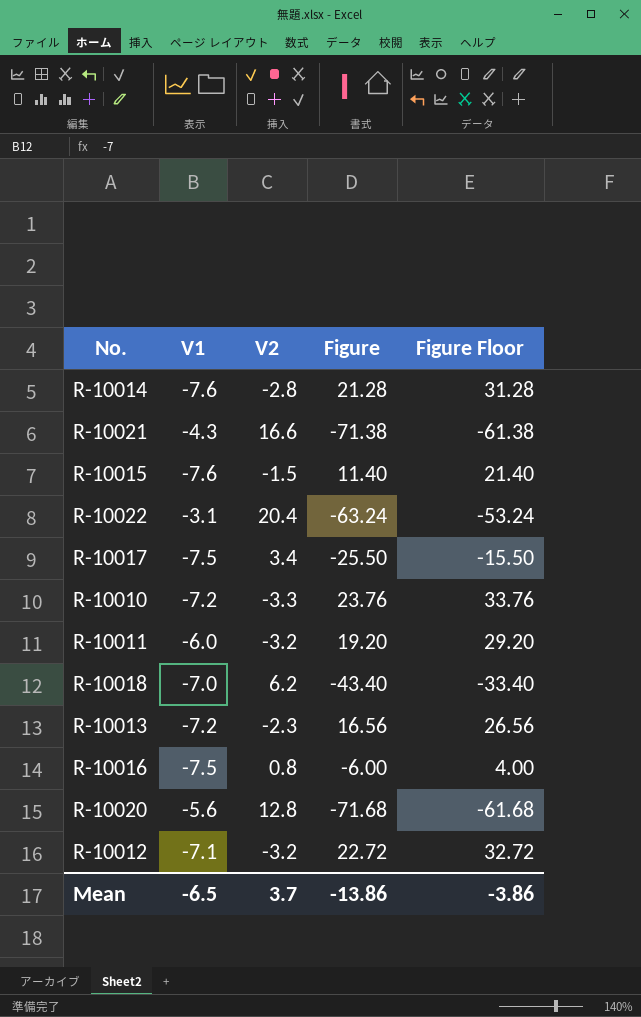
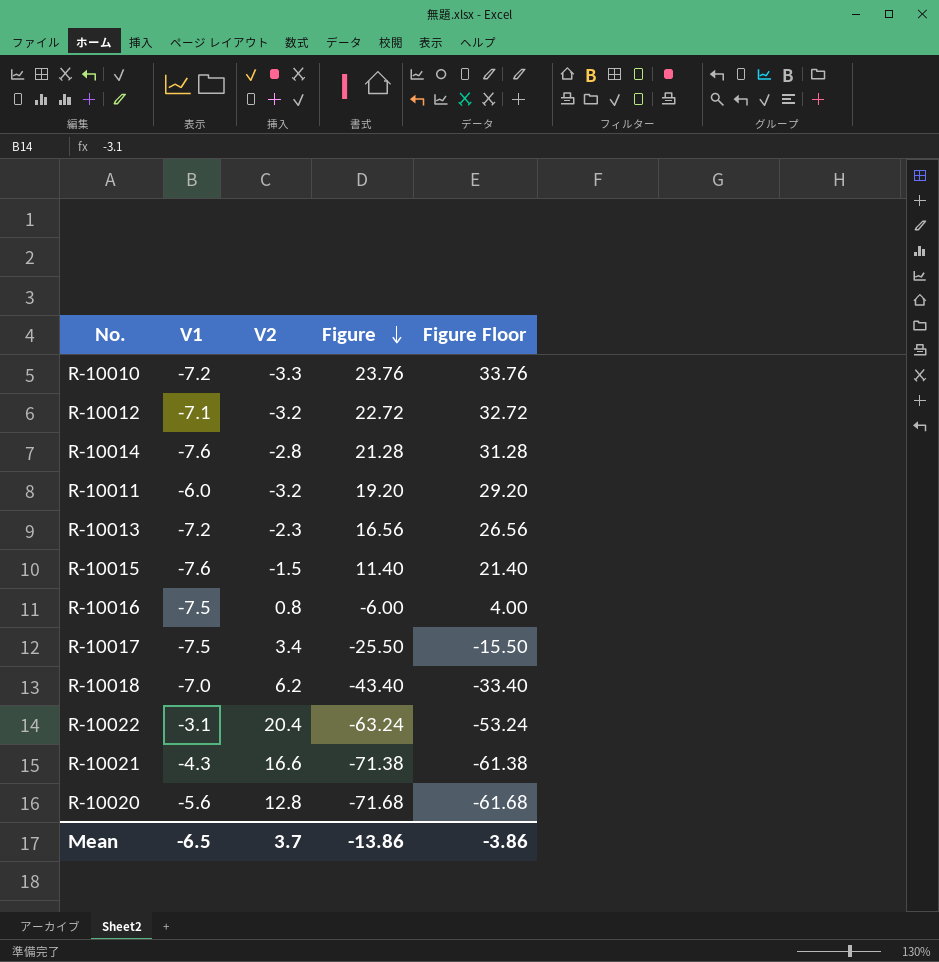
row order: none -> Figure descending

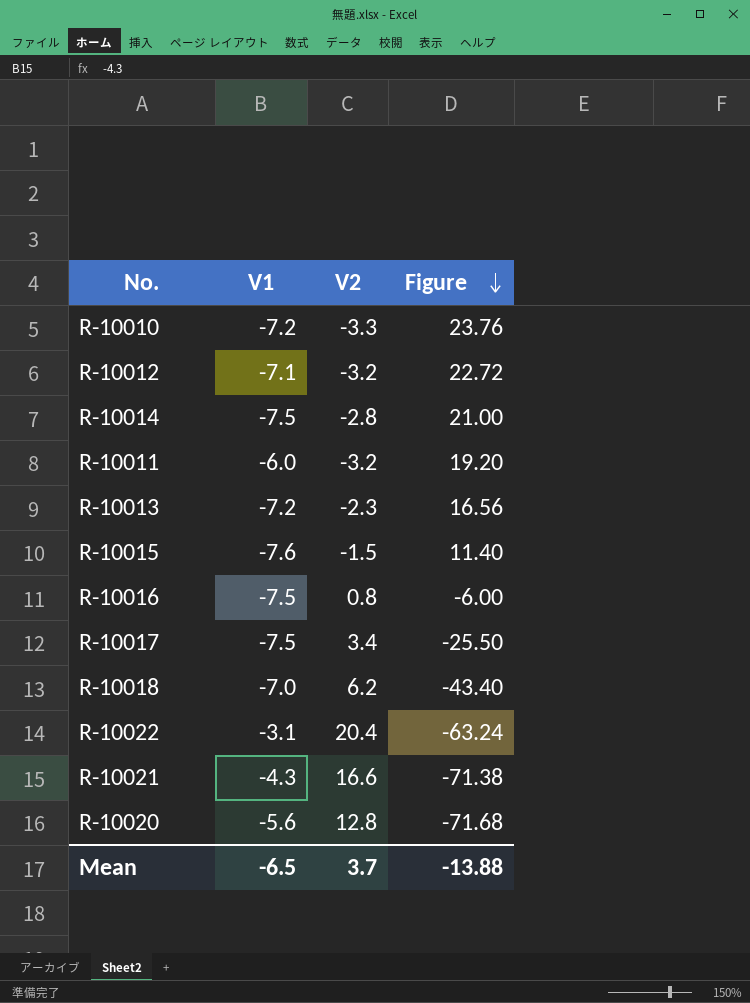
column Figure Floor | formula: [Figure] + 10 -> none
R-10014 | V1: -7.6 -> -7.5
R-10014 | Figure: 21.28 -> 21.00
Mean | Figure: -13.86 -> -13.88

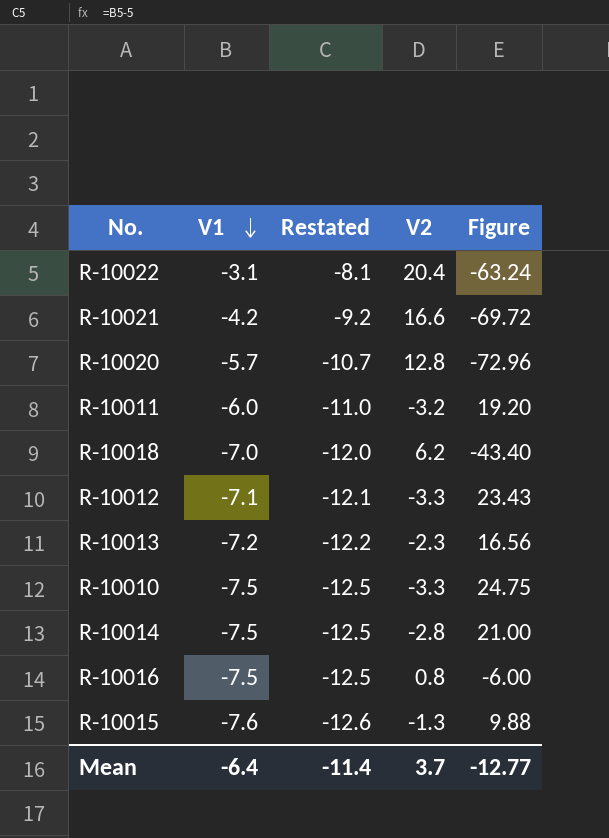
row order: Figure descending -> V1 descending
column Restated | formula: none -> [V1] - 5
row R-10017: -7.5 | 3.4 | -25.50 -> none
R-10021 | V1: -4.3 -> -4.2
R-10021 | Figure: -71.38 -> -69.72
R-10020 | V1: -5.6 -> -5.7
R-10020 | Figure: -71.68 -> -72.96
R-10012 | V2: -3.2 -> -3.3
R-10012 | Figure: 22.72 -> 23.43
R-10010 | V1: -7.2 -> -7.5
R-10010 | Figure: 23.76 -> 24.75
R-10015 | V2: -1.5 -> -1.3
R-10015 | Figure: 11.40 -> 9.88
Mean | V1: -6.5 -> -6.4
Mean | Figure: -13.88 -> -12.77

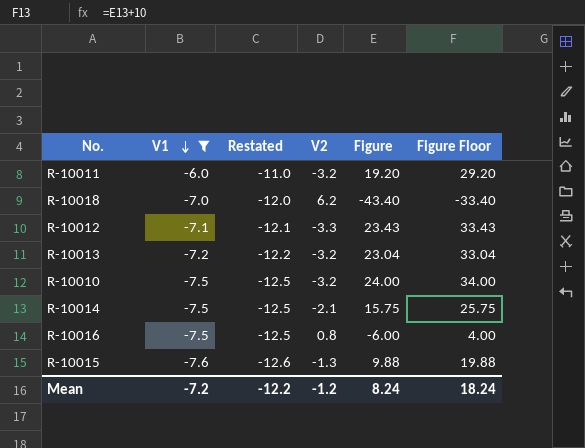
filter: none -> V1 <= -6.0
column Figure Floor | formula: none -> [Figure] + 10
R-10013 | V2: -2.3 -> -3.2
R-10013 | Figure: 16.56 -> 23.04
R-10010 | V2: -3.3 -> -3.2
R-10010 | Figure: 24.75 -> 24.00
R-10014 | V2: -2.8 -> -2.1
R-10014 | Figure: 21.00 -> 15.75
Mean | V1: -6.4 -> -7.2
Mean | Restated: -11.4 -> -12.2
Mean | V2: 3.7 -> -1.2
Mean | Figure: -12.77 -> 8.24

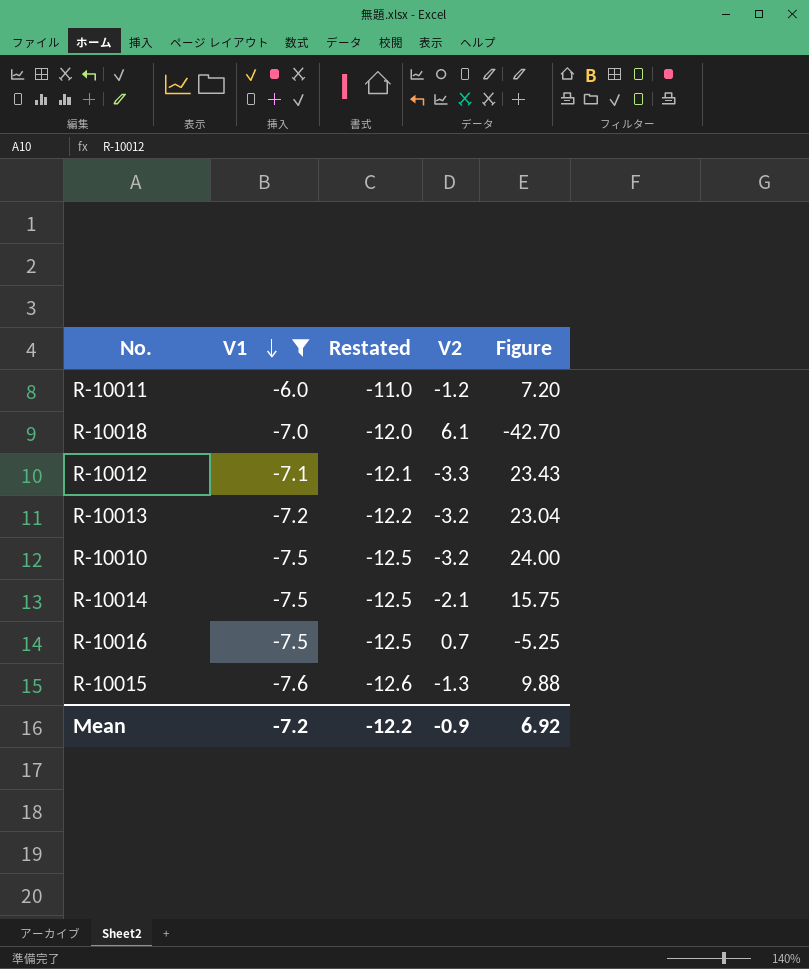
column Figure Floor | formula: [Figure] + 10 -> none
R-10011 | V2: -3.2 -> -1.2
R-10011 | Figure: 19.20 -> 7.20
R-10018 | V2: 6.2 -> 6.1
R-10018 | Figure: -43.40 -> -42.70
R-10016 | V2: 0.8 -> 0.7
R-10016 | Figure: -6.00 -> -5.25
Mean | V2: -1.2 -> -0.9
Mean | Figure: 8.24 -> 6.92

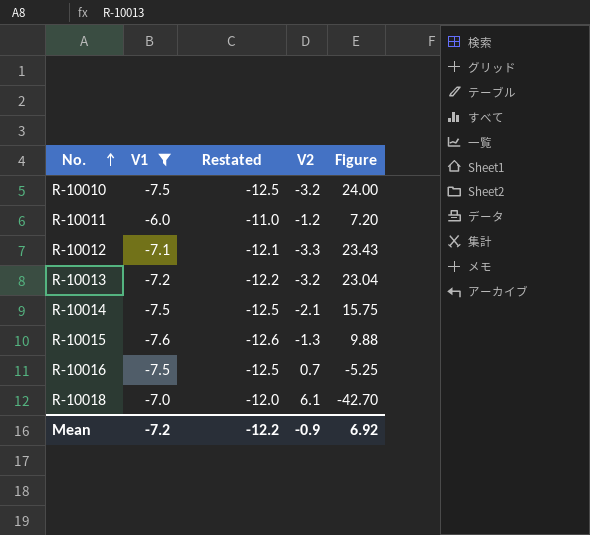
row order: V1 descending -> No. ascending

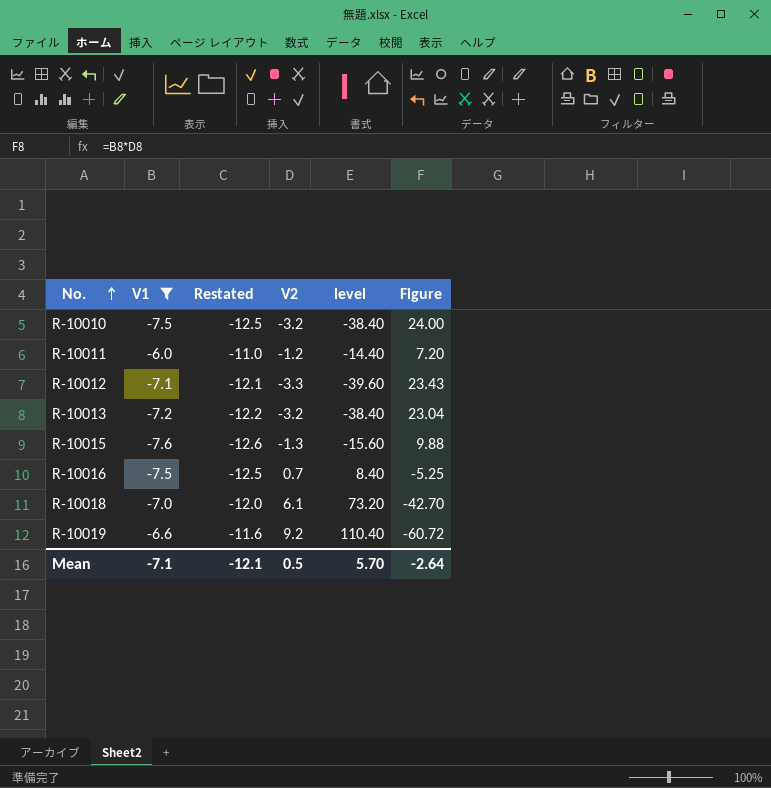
column level | formula: none -> [V2] * 12
row R-10014: -7.5 | -12.5 | -2.1 | 15.75 -> none
row R-10019: none -> -6.6 | -11.6 | 9.2 | 110.40 | -60.72
Mean | V1: -7.2 -> -7.1
Mean | Restated: -12.2 -> -12.1
Mean | V2: -0.9 -> 0.5
Mean | Figure: 6.92 -> -2.64

